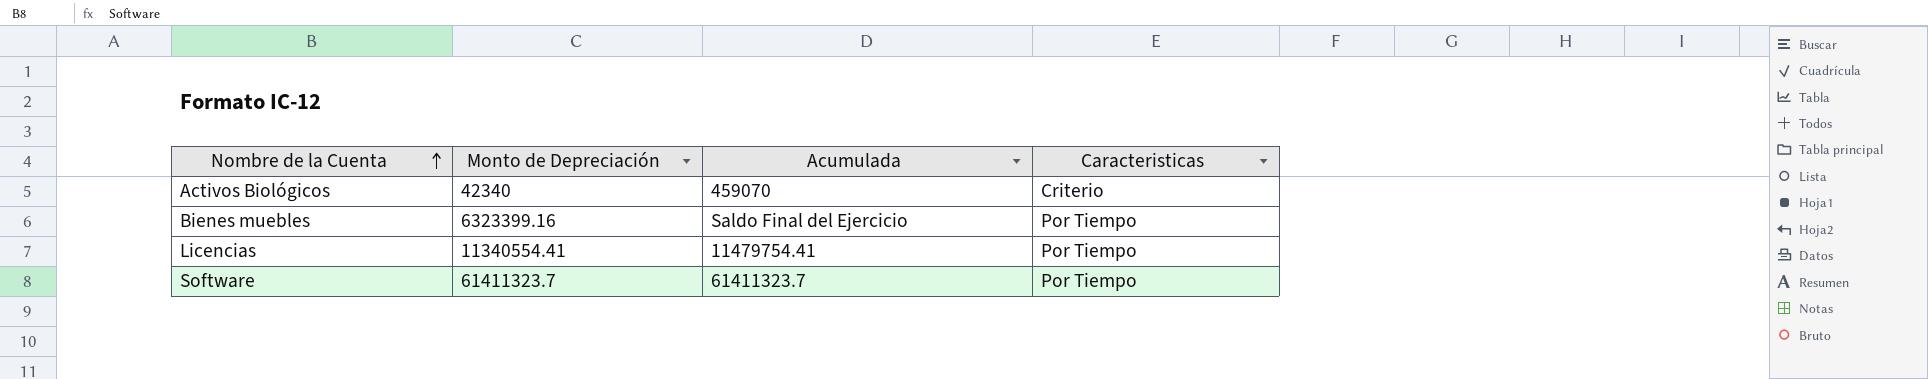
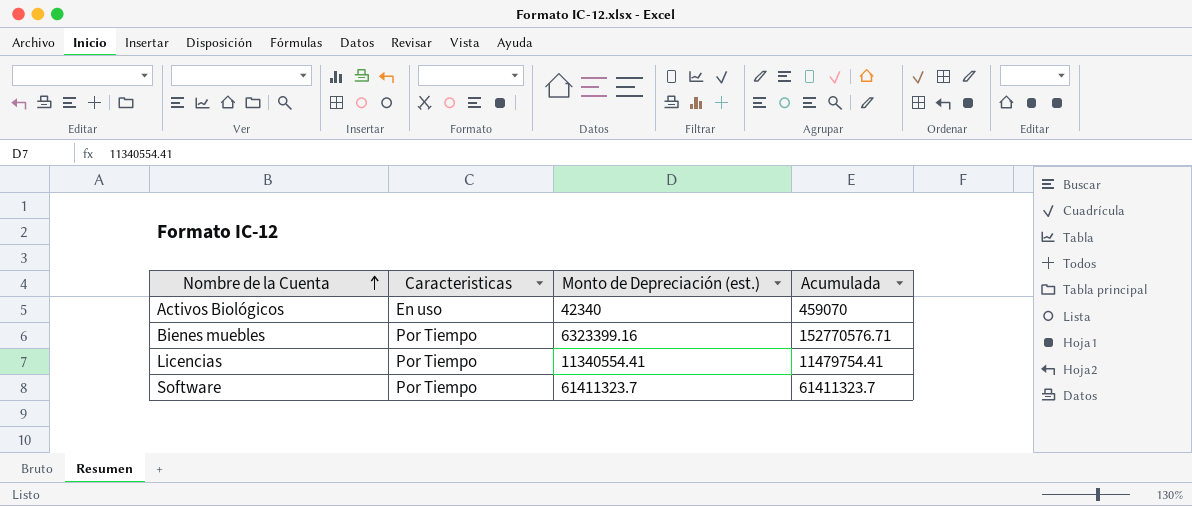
column Caracteristicas | position: 4 -> 2
column name: Monto de Depreciación -> Monto de Depreciación (est.)
Activos Biológicos | Caracteristicas: Criterio -> En uso
Bienes muebles | Acumulada: Saldo Final del Ejercicio -> 152770576.71

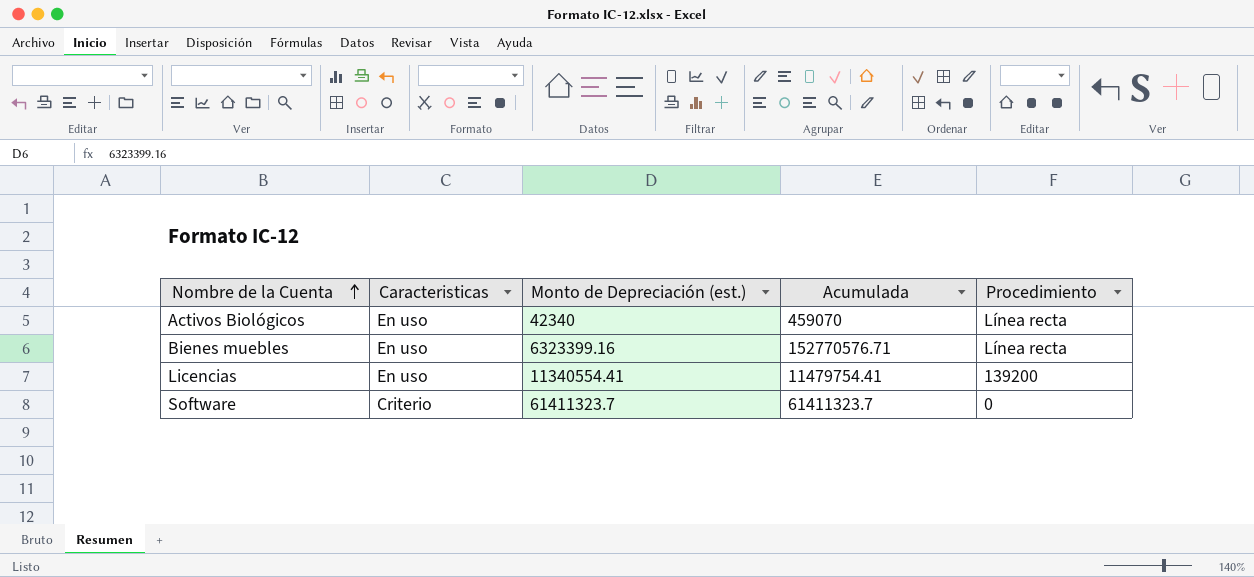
column Procedimiento | position: none -> 5
Bienes muebles | Caracteristicas: Por Tiempo -> En uso
Licencias | Caracteristicas: Por Tiempo -> En uso
Software | Caracteristicas: Por Tiempo -> Criterio

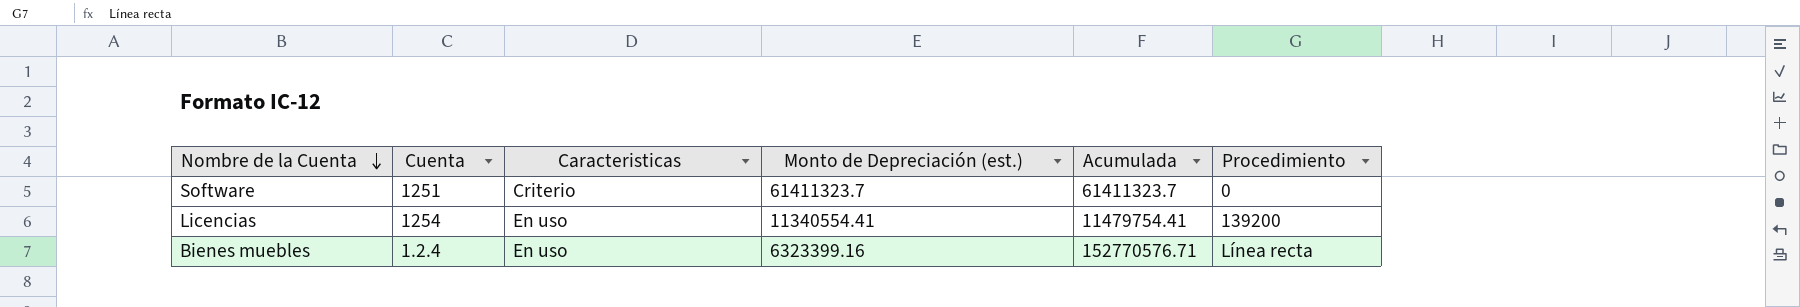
row order: Nombre de la Cuenta ascending -> Nombre de la Cuenta descending
column Cuenta | position: none -> 2
row Activos Biológicos: En uso | 42340 | 459070 | Línea recta -> none

